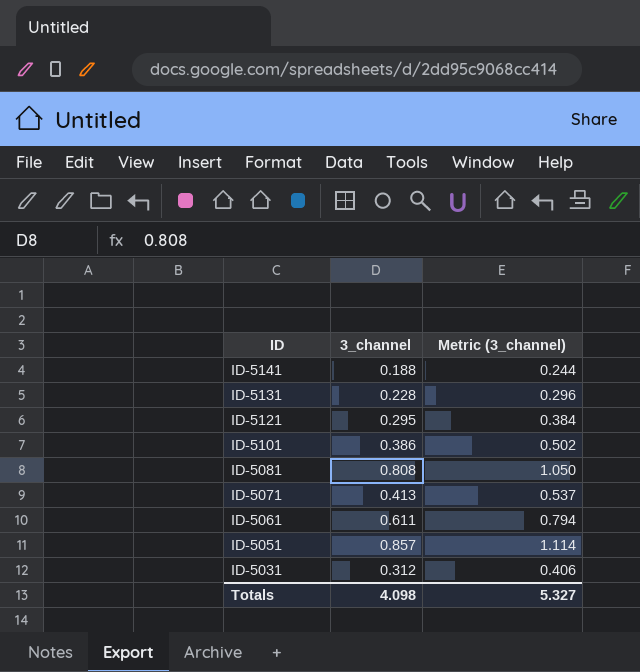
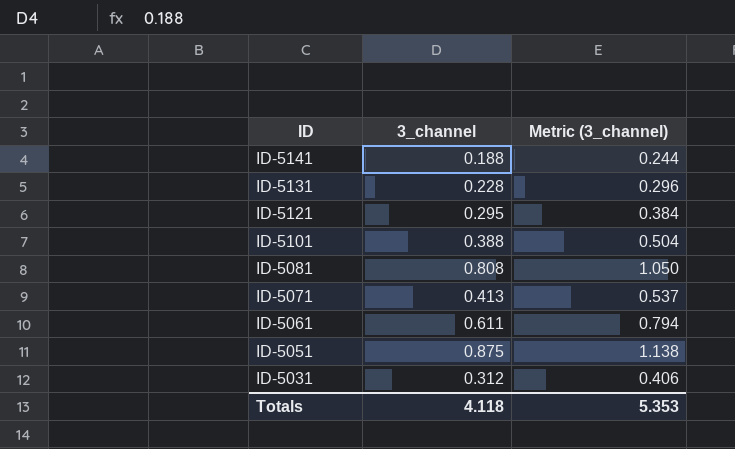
ID-5101 | 3_channel: 0.386 -> 0.388
ID-5101 | Metric (3_channel): 0.502 -> 0.504
ID-5051 | 3_channel: 0.857 -> 0.875
ID-5051 | Metric (3_channel): 1.114 -> 1.138
Totals | 3_channel: 4.098 -> 4.118
Totals | Metric (3_channel): 5.327 -> 5.353

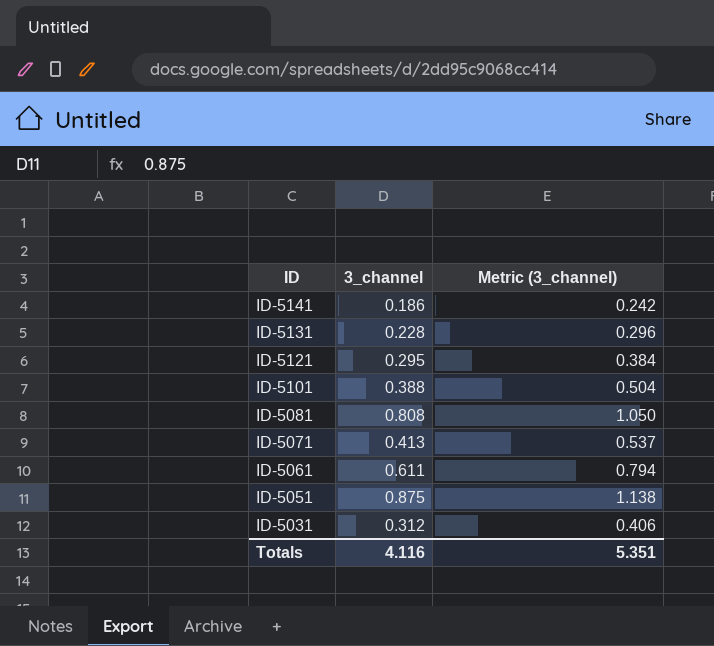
ID-5141 | 3_channel: 0.188 -> 0.186
ID-5141 | Metric (3_channel): 0.244 -> 0.242
Totals | 3_channel: 4.118 -> 4.116
Totals | Metric (3_channel): 5.353 -> 5.351

